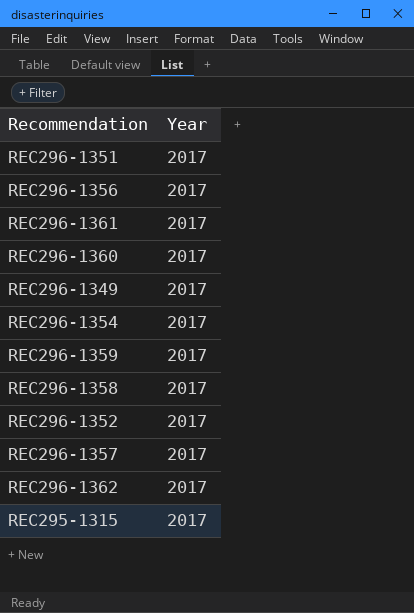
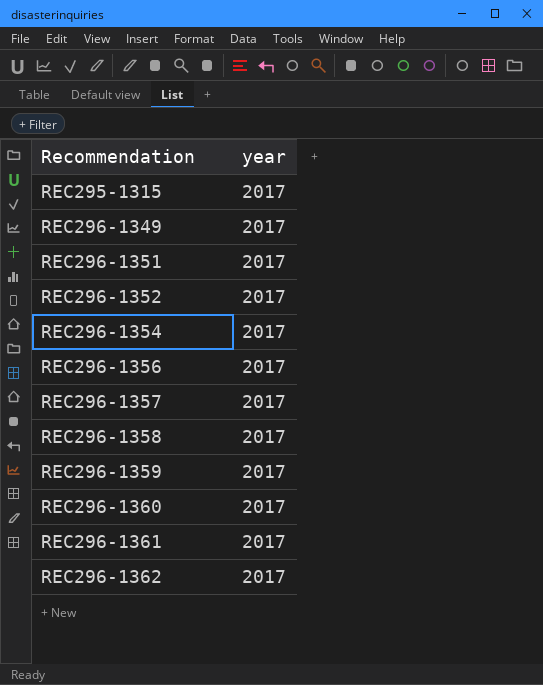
row order: none -> Recommendation ascending
column name: Year -> year

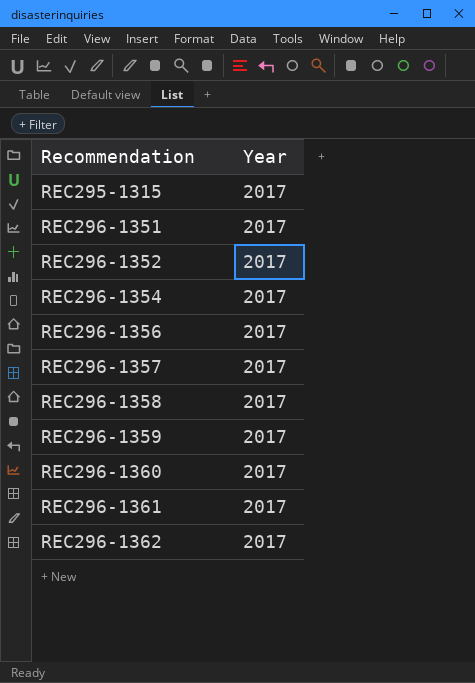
column name: year -> Year
row REC296-1349: 2017 -> none

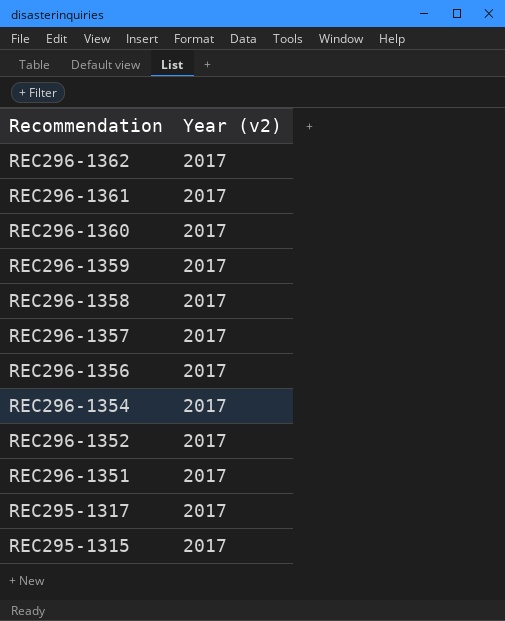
row order: Recommendation ascending -> Recommendation descending
column name: Year -> Year (v2)
row REC295-1317: none -> 2017

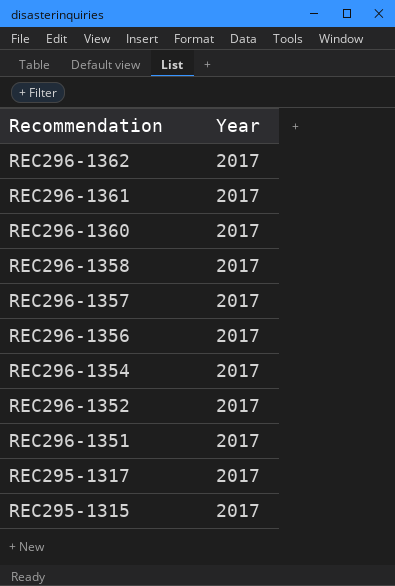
column name: Year (v2) -> Year
row REC296-1359: 2017 -> none

